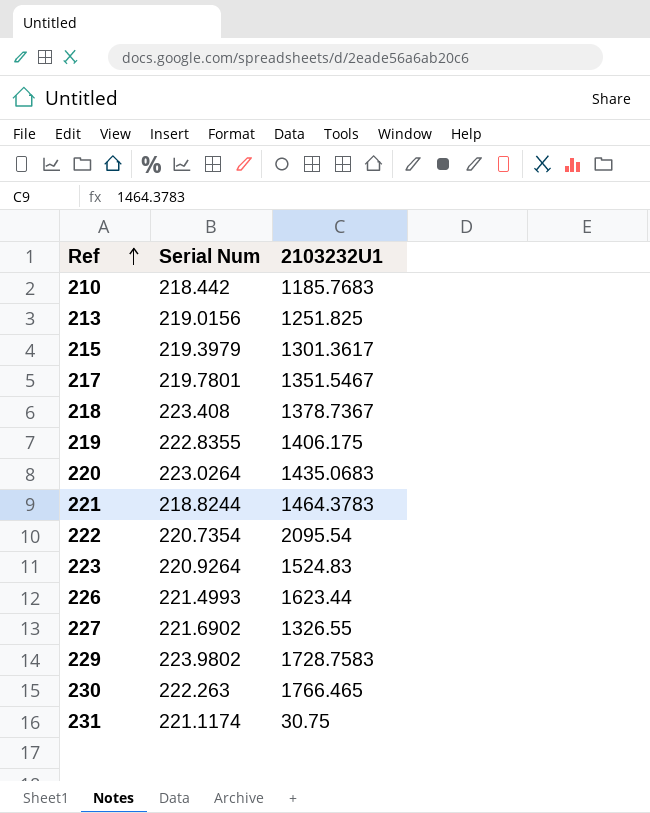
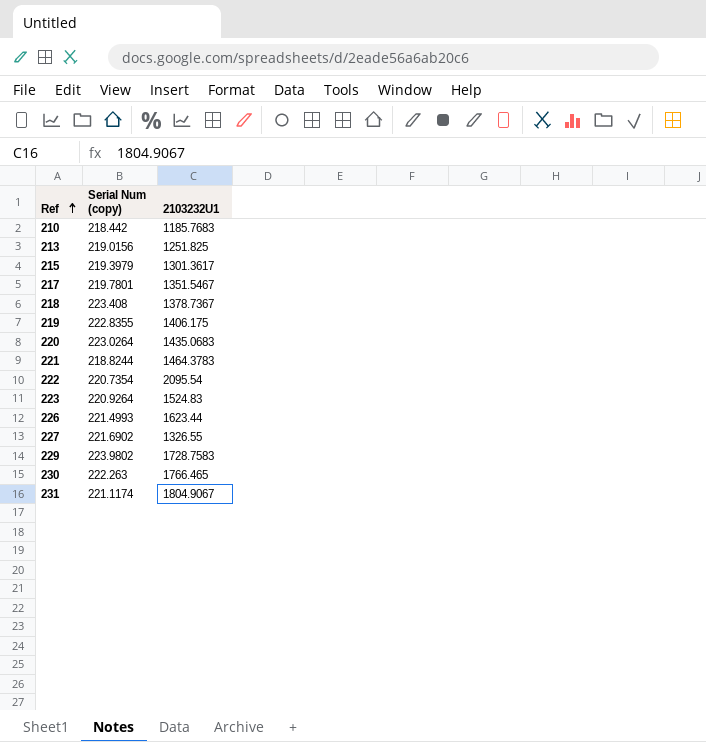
column name: Serial Num -> Serial Num (copy)
231 | 2103232U1: 30.75 -> 1804.9067

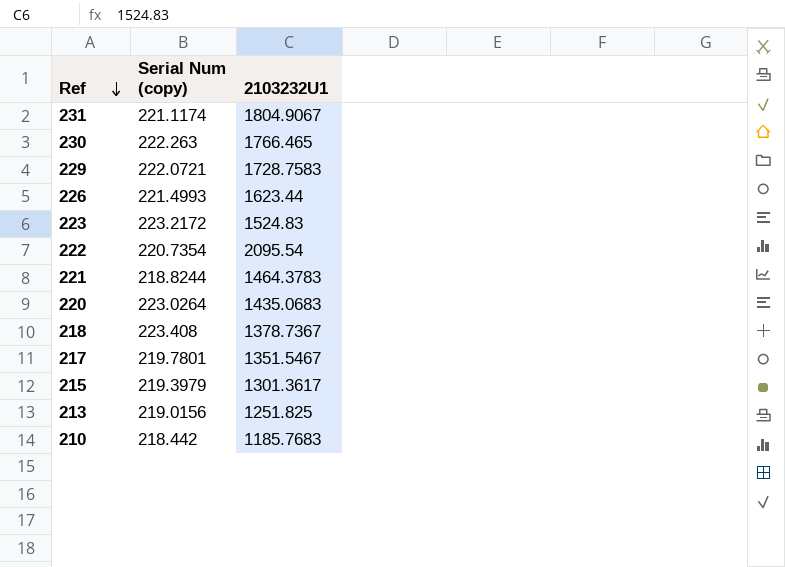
row order: Ref ascending -> Ref descending
row 219: 222.8355 | 1406.175 -> none
row 227: 221.6902 | 1326.55 -> none
229 | Serial Num (copy): 223.9802 -> 222.0721
223 | Serial Num (copy): 220.9264 -> 223.2172

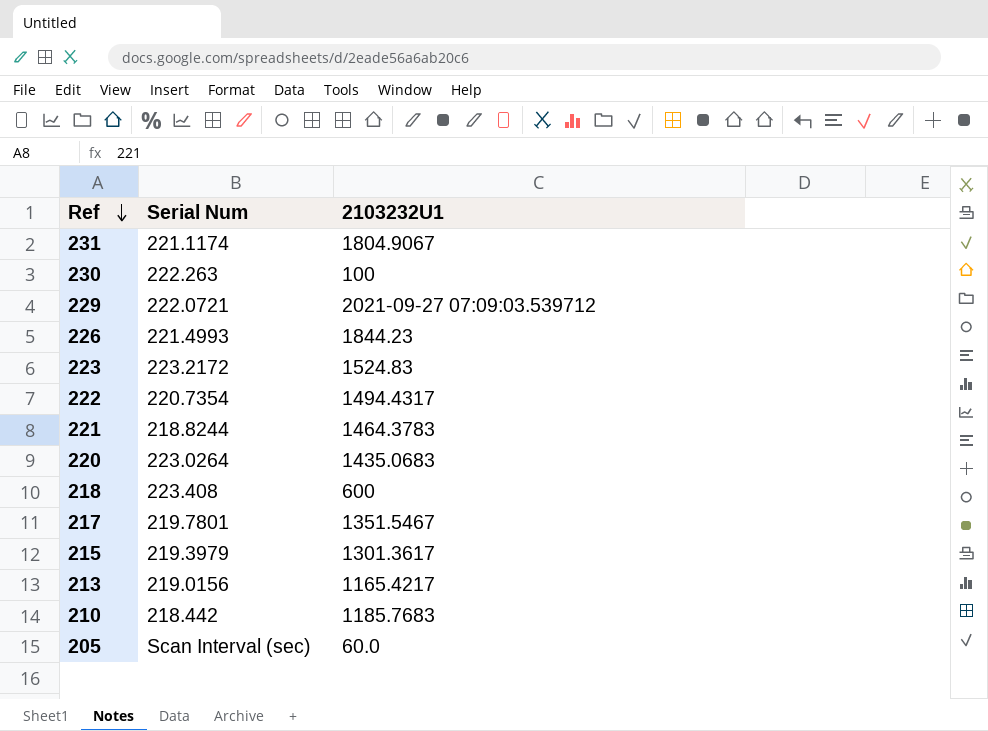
column name: Serial Num (copy) -> Serial Num
230 | 2103232U1: 1766.465 -> 100
229 | 2103232U1: 1728.7583 -> 2021-09-27 07:09:03.539712
226 | 2103232U1: 1623.44 -> 1844.23
222 | 2103232U1: 2095.54 -> 1494.4317
218 | 2103232U1: 1378.7367 -> 600
213 | 2103232U1: 1251.825 -> 1165.4217
row 205: none -> Scan Interval (sec) | 60.0

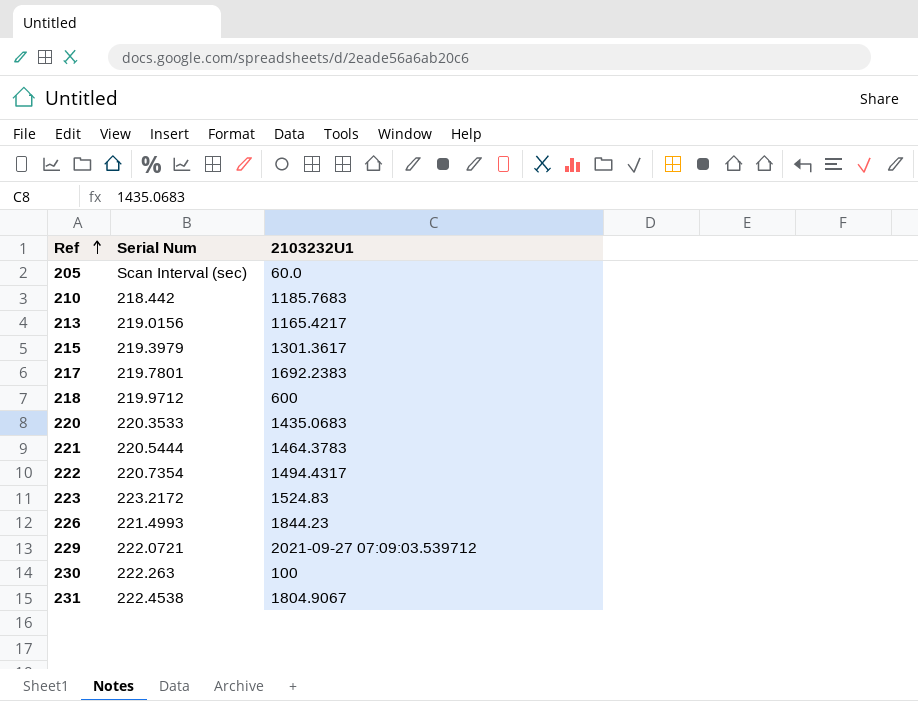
row order: Ref descending -> Ref ascending
217 | 2103232U1: 1351.5467 -> 1692.2383
218 | Serial Num: 223.408 -> 219.9712
220 | Serial Num: 223.0264 -> 220.3533
221 | Serial Num: 218.8244 -> 220.5444
231 | Serial Num: 221.1174 -> 222.4538

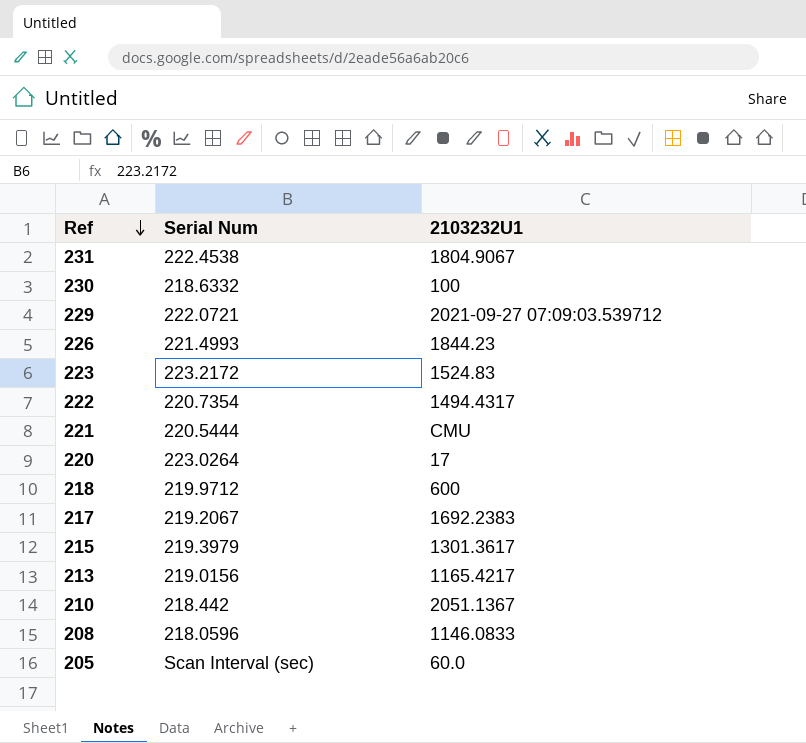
row order: Ref ascending -> Ref descending
230 | Serial Num: 222.263 -> 218.6332
221 | 2103232U1: 1464.3783 -> CMU
220 | Serial Num: 220.3533 -> 223.0264
220 | 2103232U1: 1435.0683 -> 17
217 | Serial Num: 219.7801 -> 219.2067
210 | 2103232U1: 1185.7683 -> 2051.1367
row 208: none -> 218.0596 | 1146.0833

